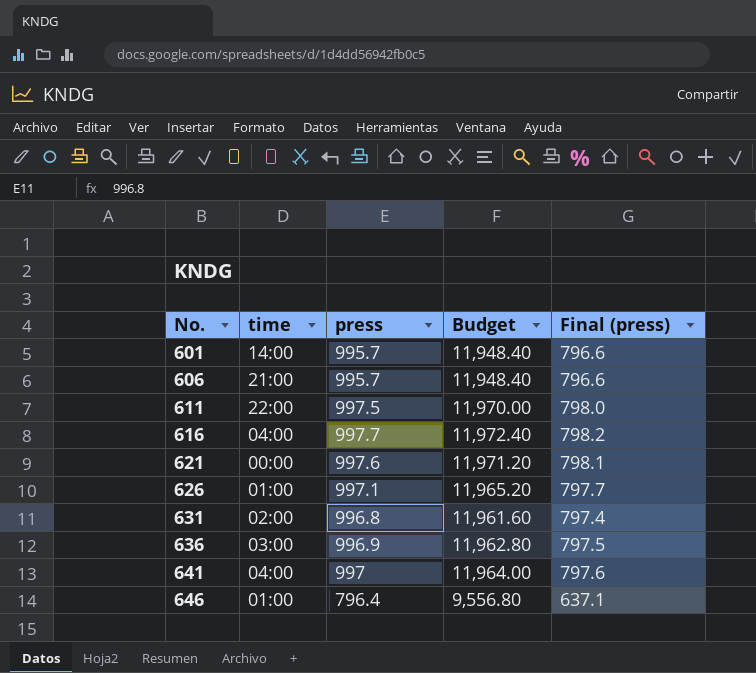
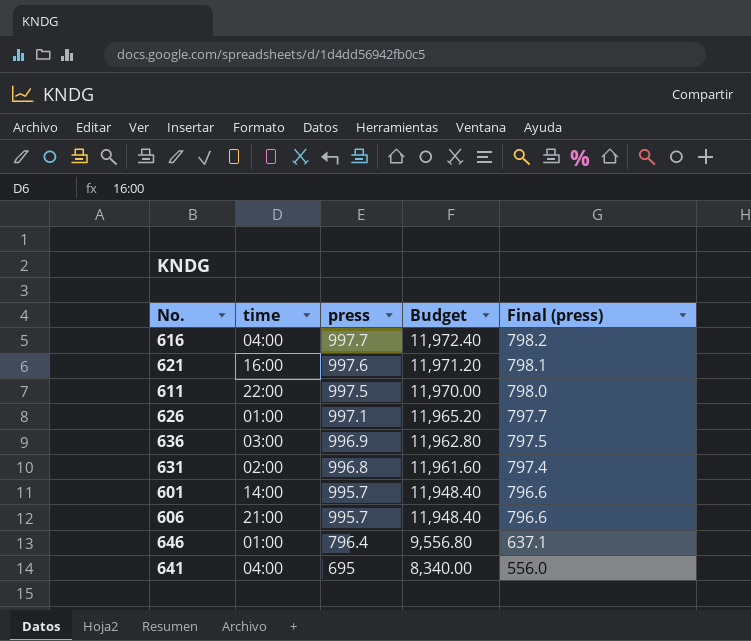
row order: No. ascending -> press descending
621 | time: 00:00 -> 16:00
641 | press: 997 -> 695
641 | Budget: 11,964.00 -> 8,340.00
641 | Final (press): 797.6 -> 556.0

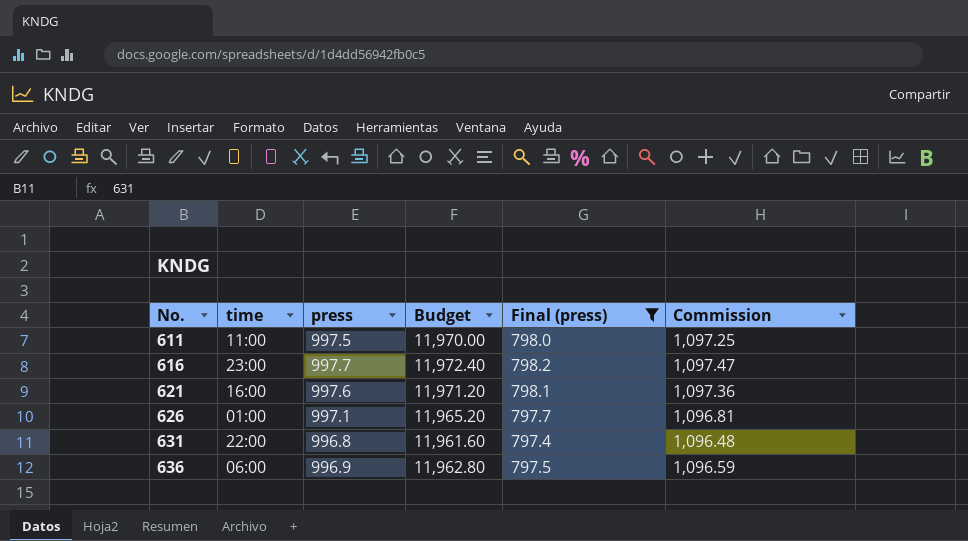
filter: none -> Final (press) >= 797.4
row order: press descending -> No. ascending
column Commission | formula: none -> [press] * 1.1
611 | time: 22:00 -> 11:00
616 | time: 04:00 -> 23:00
631 | time: 02:00 -> 22:00
636 | time: 03:00 -> 06:00

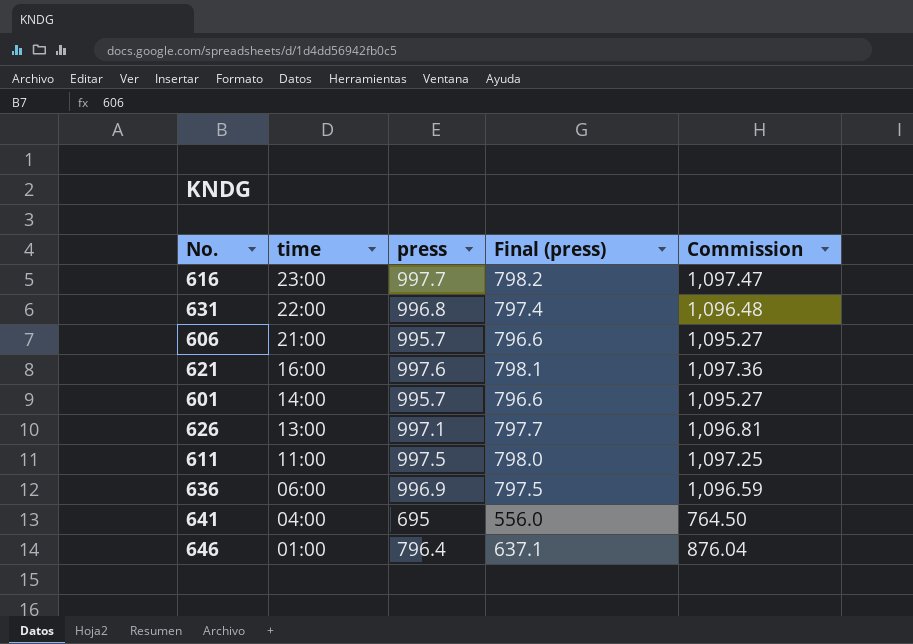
filter: Final (press) >= 797.4 -> none
row order: No. ascending -> time descending
column Budget | formula: [press] * 12 -> none
626 | time: 01:00 -> 13:00

